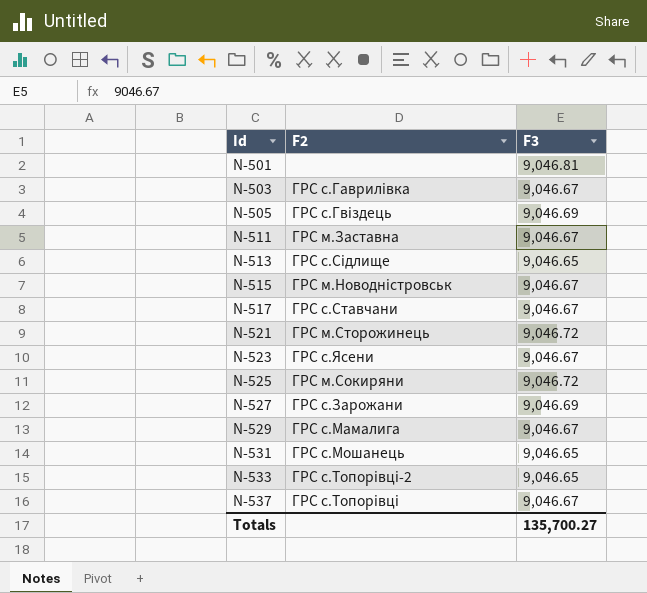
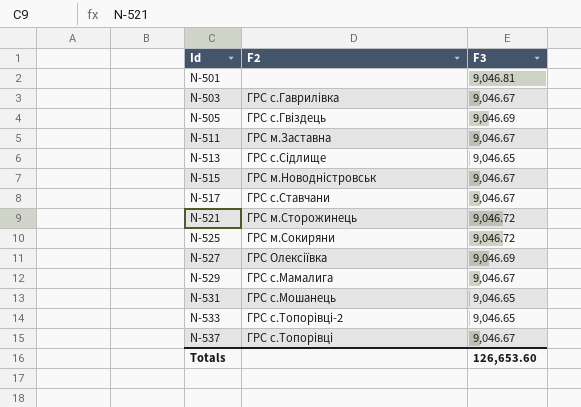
row N-523: ГРС с.Ясени | 9,046.67 -> none
N-527 | F2: ГРС с.Зарожани -> ГРС Олексіївка
Totals | F3: 135,700.27 -> 126,653.60

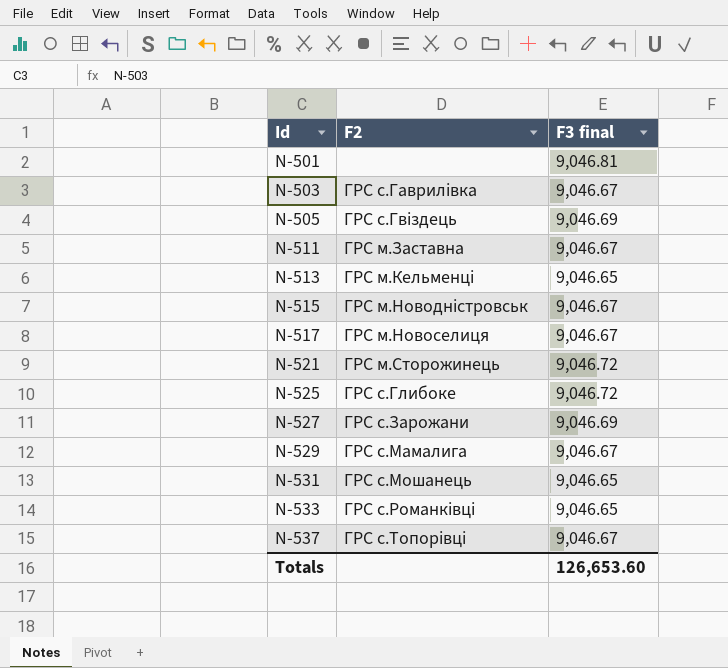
column name: F3 -> F3 final
N-513 | F2: ГРС с.Сідлище -> ГРС м.Кельменці
N-517 | F2: ГРС с.Ставчани -> ГРС м.Новоселиця
N-525 | F2: ГРС м.Сокиряни -> ГРС с.Глибоке
N-527 | F2: ГРС Олексіївка -> ГРС с.Зарожани
N-533 | F2: ГРС с.Топорівці-2 -> ГРС с.Романківці

